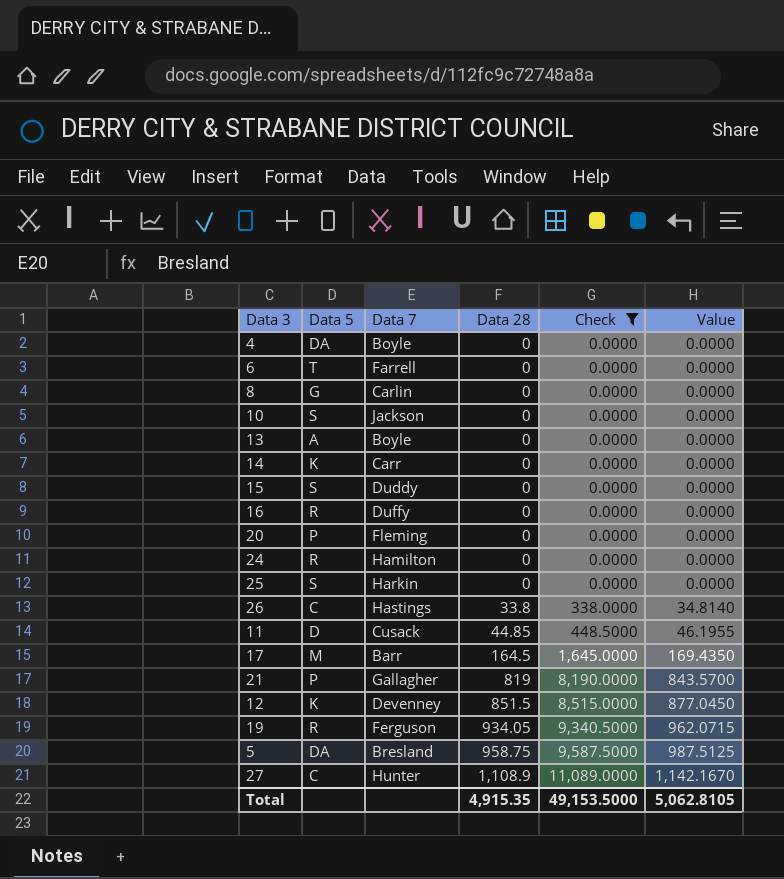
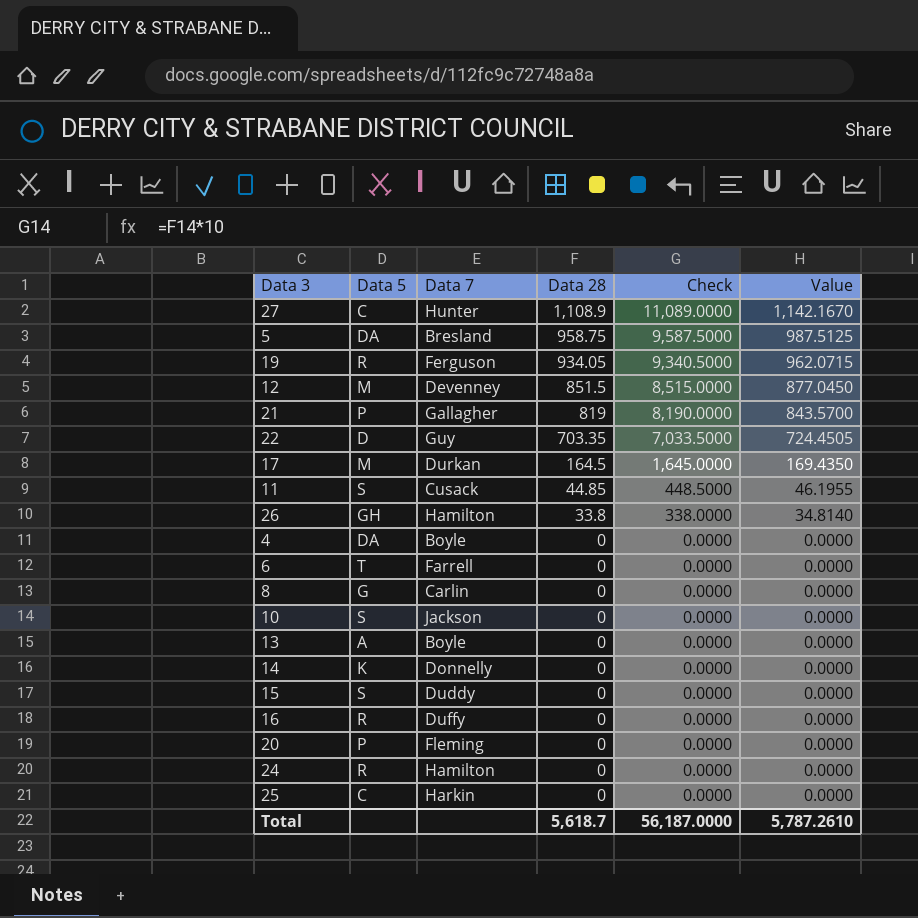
filter: Check != 7,033.5000 -> none
row order: Data 28 ascending -> Data 28 descending
12 | Data 5: K -> M
17 | Data 7: Barr -> Durkan
11 | Data 5: D -> S
26 | Data 5: C -> GH
26 | Data 7: Hastings -> Hamilton
14 | Data 7: Carr -> Donnelly
25 | Data 5: S -> C
Total | Data 28: 4,915.35 -> 5,618.7
Total | Check: 49,153.5000 -> 56,187.0000
Total | Value: 5,062.8105 -> 5,787.2610

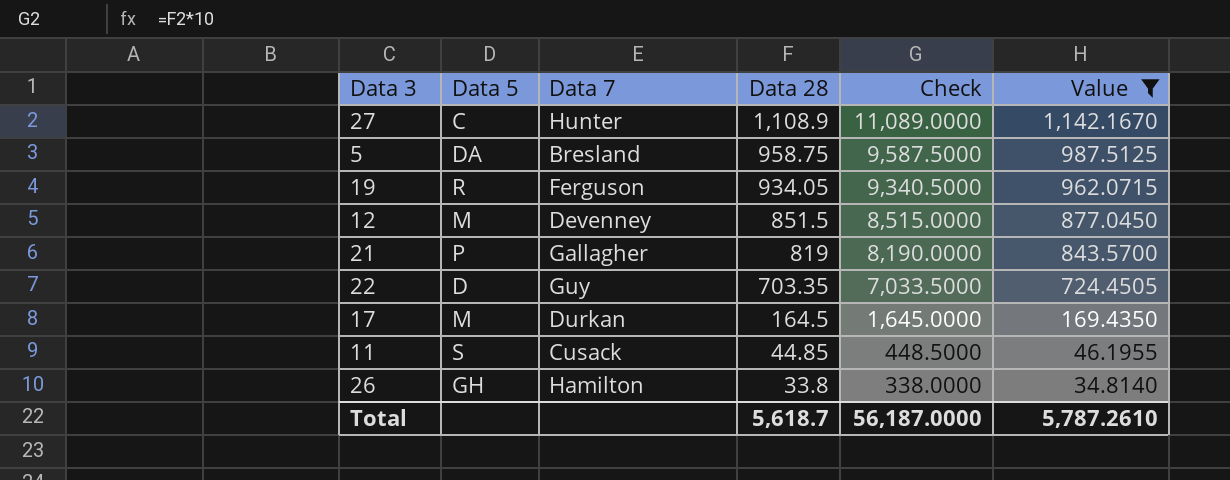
filter: none -> Value != 0.0000

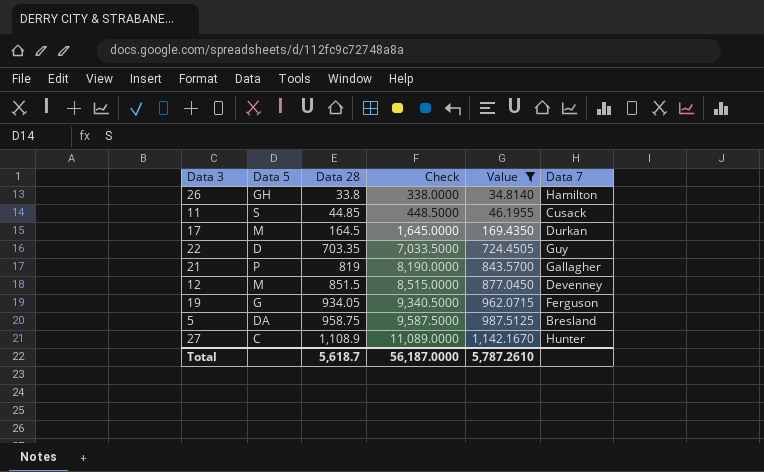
row order: Data 28 descending -> Data 28 ascending
column Data 7 | position: 3 -> 6
19 | Data 5: R -> G

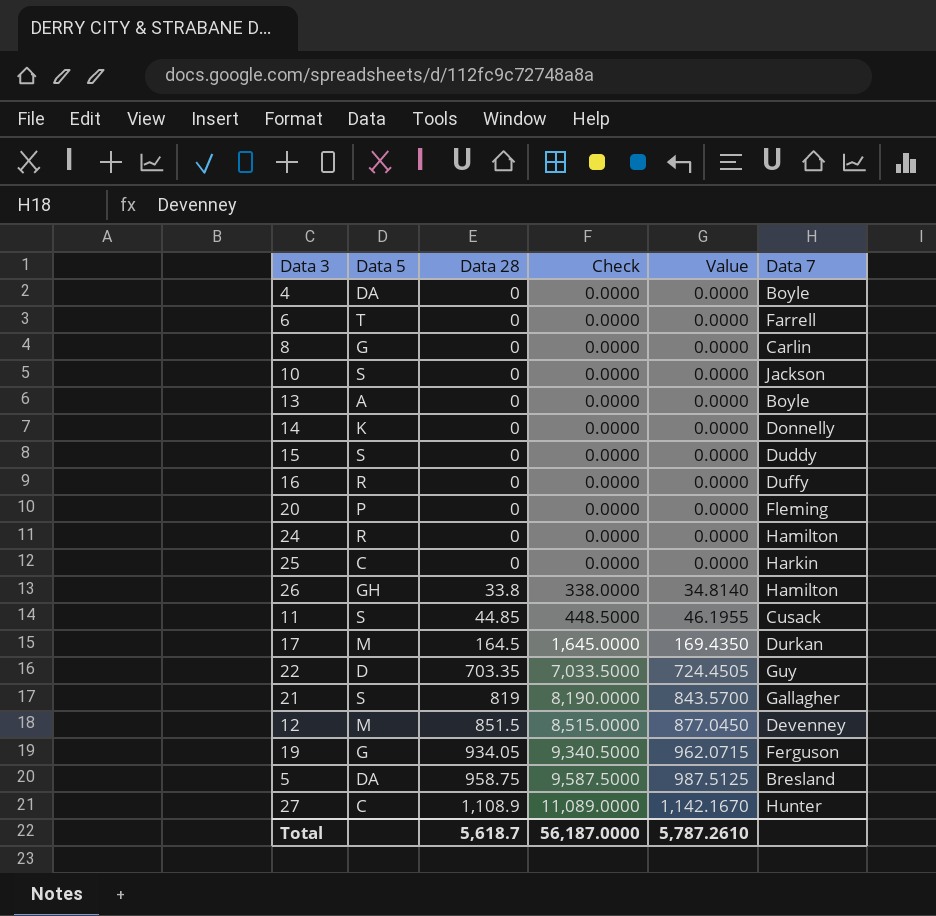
filter: Value != 0.0000 -> none
21 | Data 5: P -> S

